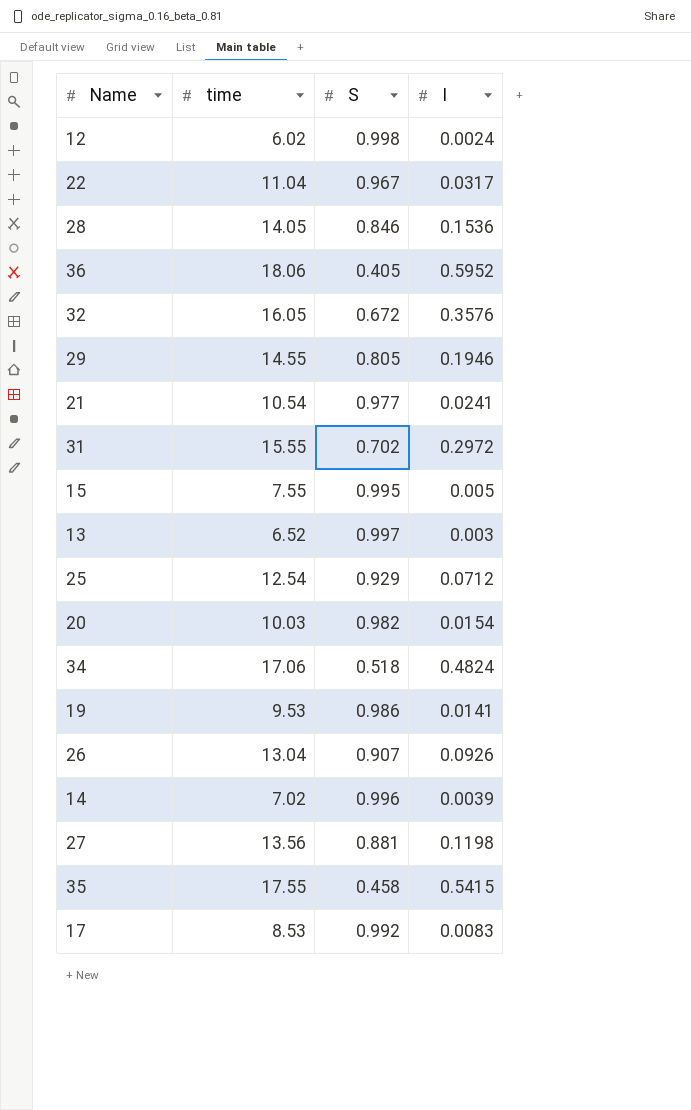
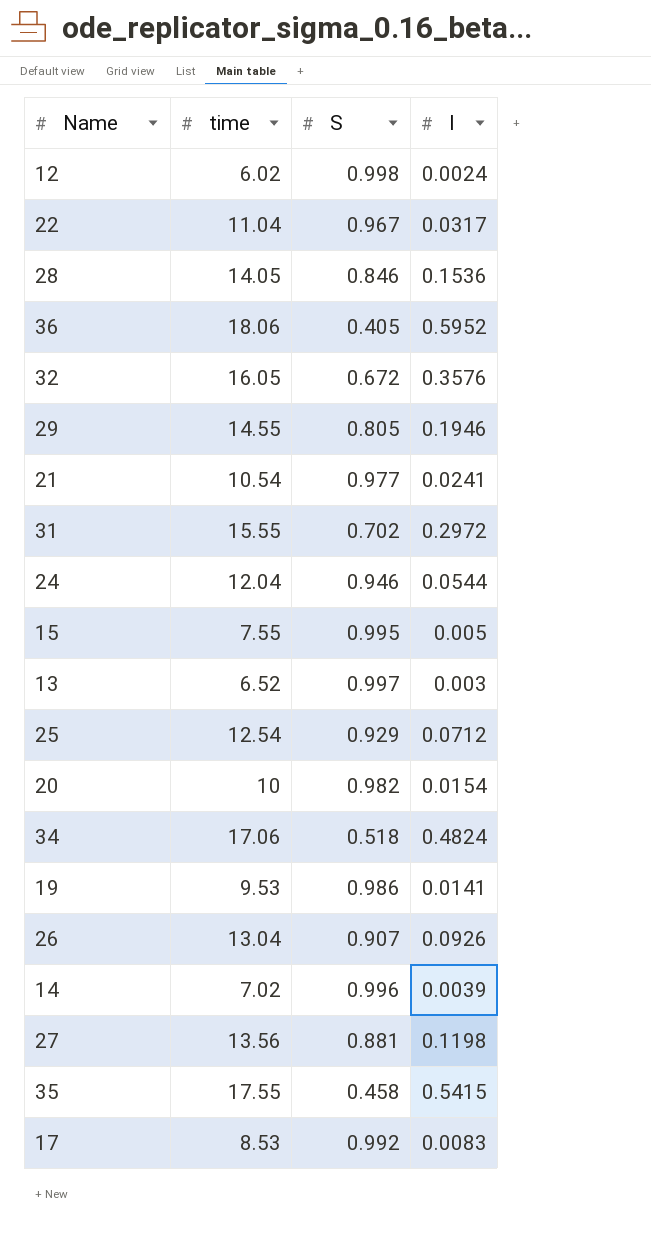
row 24: none -> 12.04 | 0.946 | 0.0544
20 | time: 10.03 -> 10

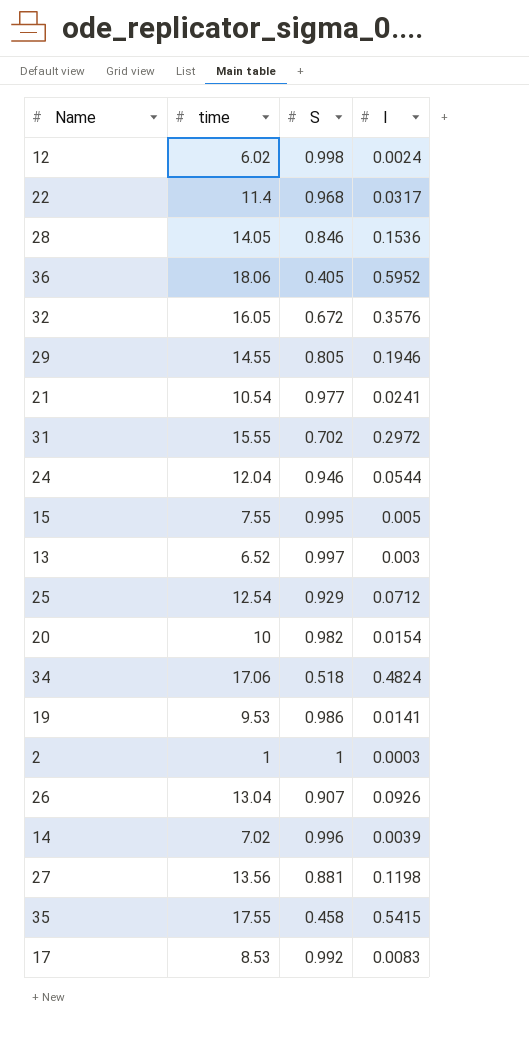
22 | time: 11.04 -> 11.4
22 | S: 0.967 -> 0.968
row 2: none -> 1 | 1 | 0.0003

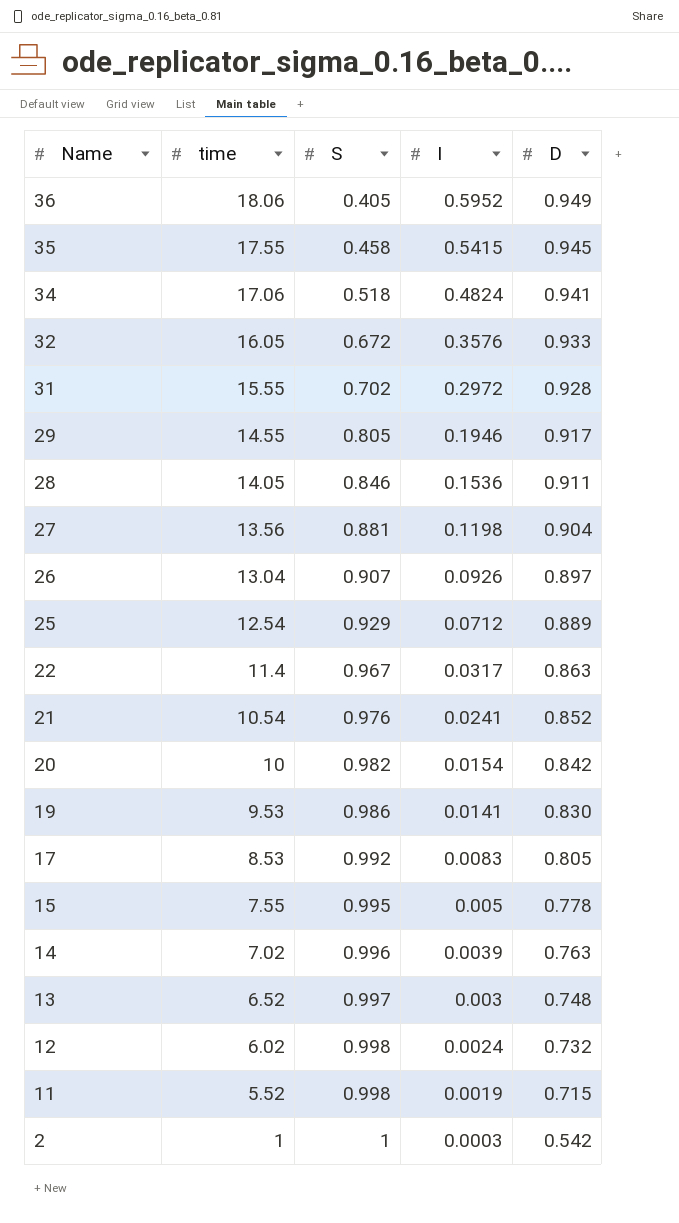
row order: none -> Name descending
column D | position: none -> 5
row 24: 12.04 | 0.946 | 0.0544 -> none
22 | S: 0.968 -> 0.967
21 | S: 0.977 -> 0.976
row 11: none -> 5.52 | 0.998 | 0.0019 | 0.715

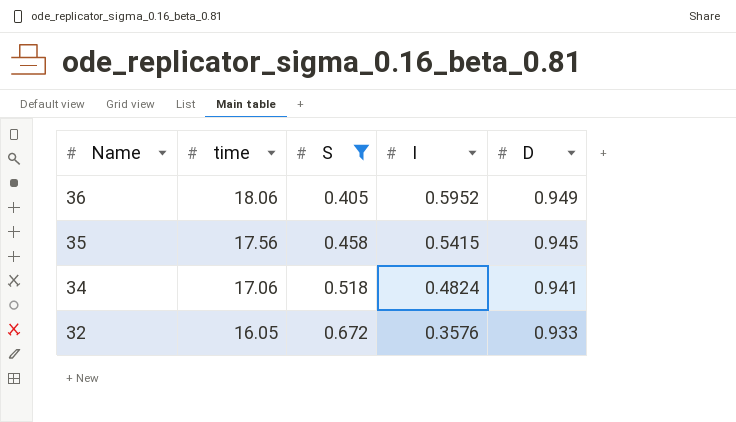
filter: none -> S <= 0.672
35 | time: 17.55 -> 17.56

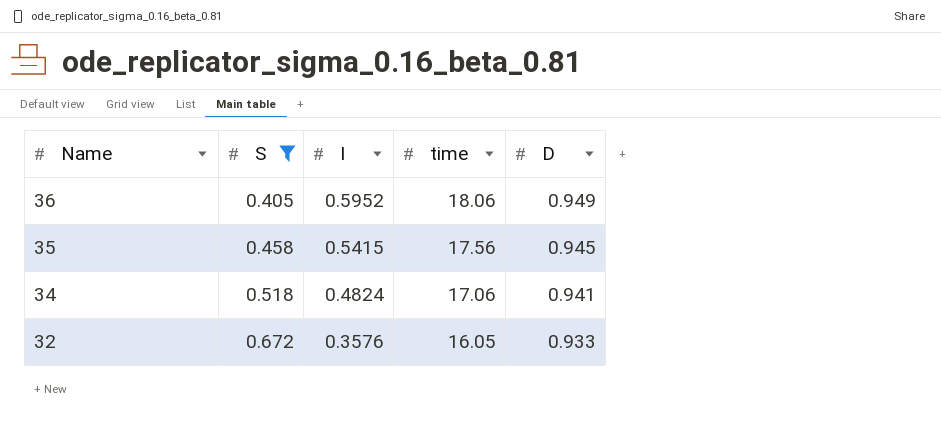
column time | position: 2 -> 4

